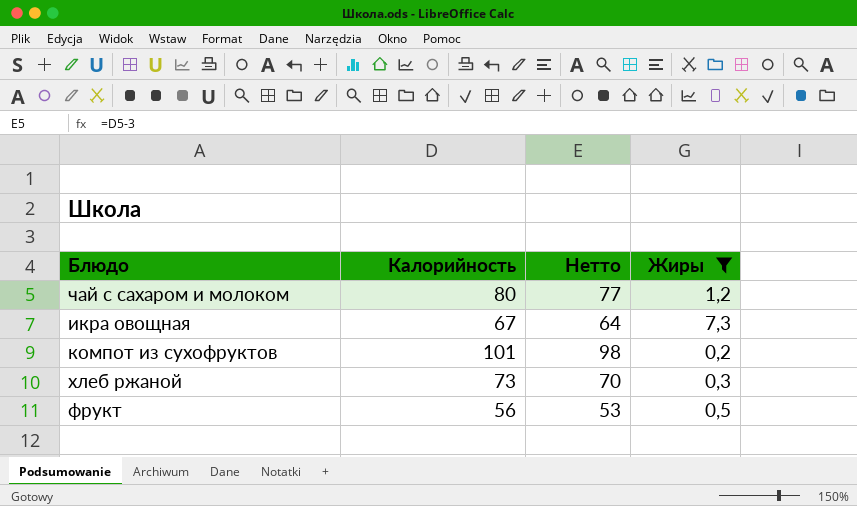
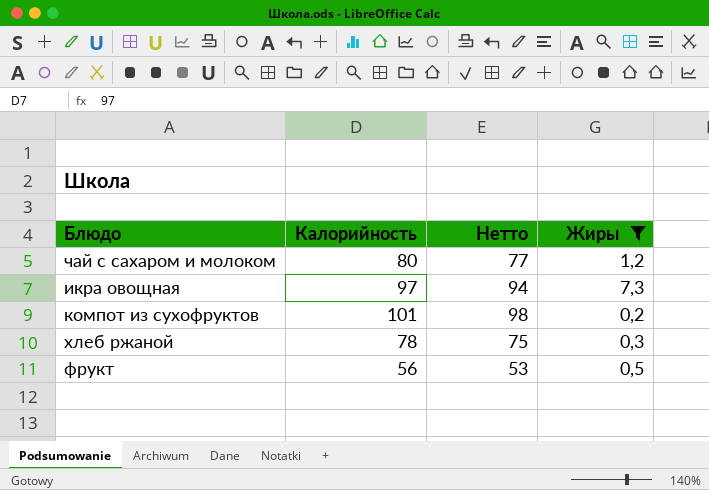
икра овощная | Калорийность: 67 -> 97
икра овощная | Нетто: 64 -> 94
хлеб ржаной | Калорийность: 73 -> 78
хлеб ржаной | Нетто: 70 -> 75

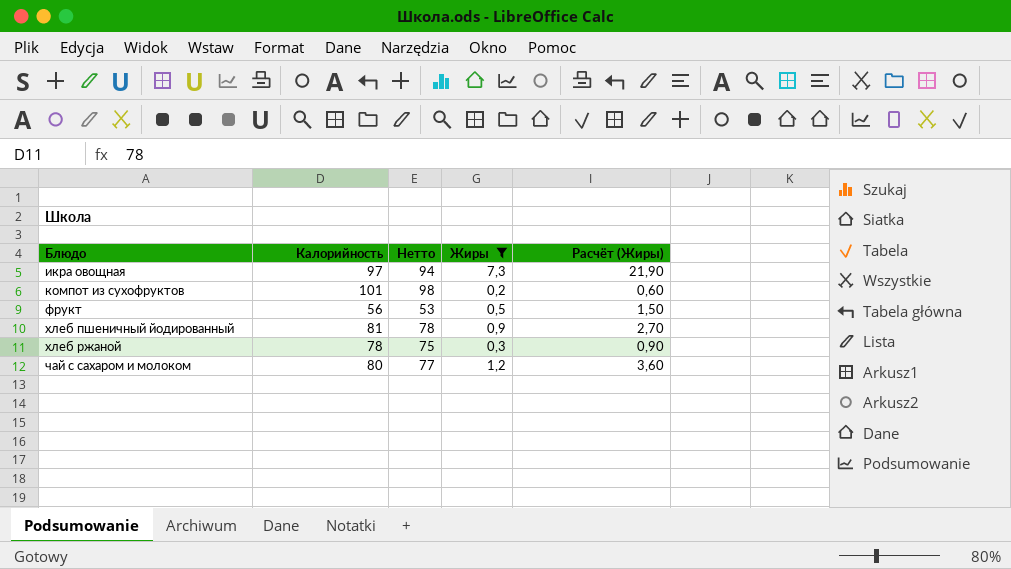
row order: none -> Блюдо ascending
column Расчёт (Жиры) | formula: none -> [Жиры] * 3
row хлеб пшеничный йодированный: none -> 81 | 78 | 0,9 | 2,70

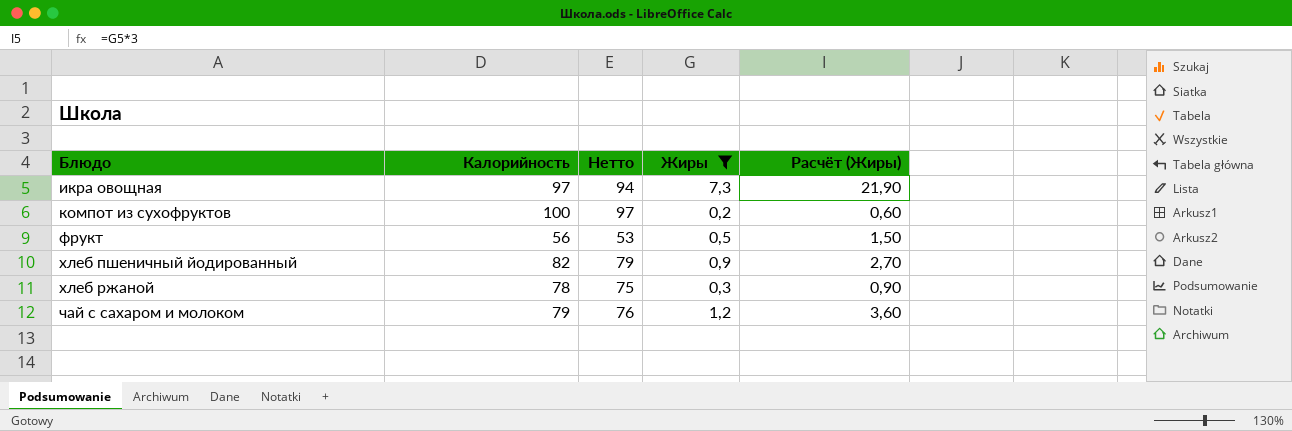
компот из сухофруктов | Калорийность: 101 -> 100
компот из сухофруктов | Нетто: 98 -> 97
хлеб пшеничный йодированный | Калорийность: 81 -> 82
хлеб пшеничный йодированный | Нетто: 78 -> 79
чай с сахаром и молоком | Калорийность: 80 -> 79
чай с сахаром и молоком | Нетто: 77 -> 76

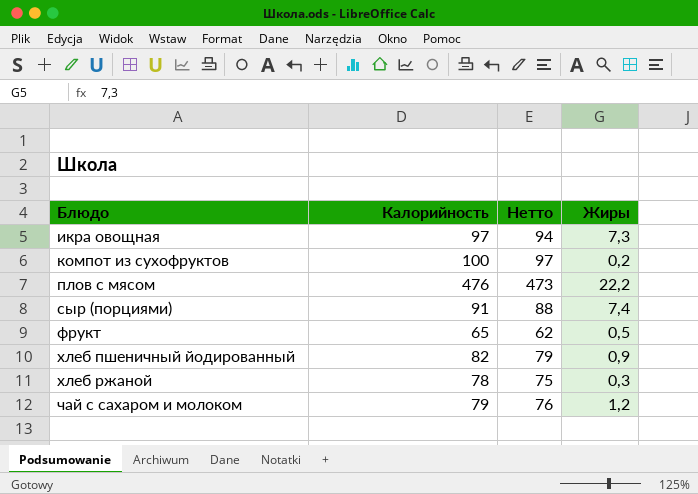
filter: Жиры <= 7,3 -> none
column Расчёт (Жиры) | formula: [Жиры] * 3 -> none
фрукт | Калорийность: 56 -> 65
фрукт | Нетто: 53 -> 62

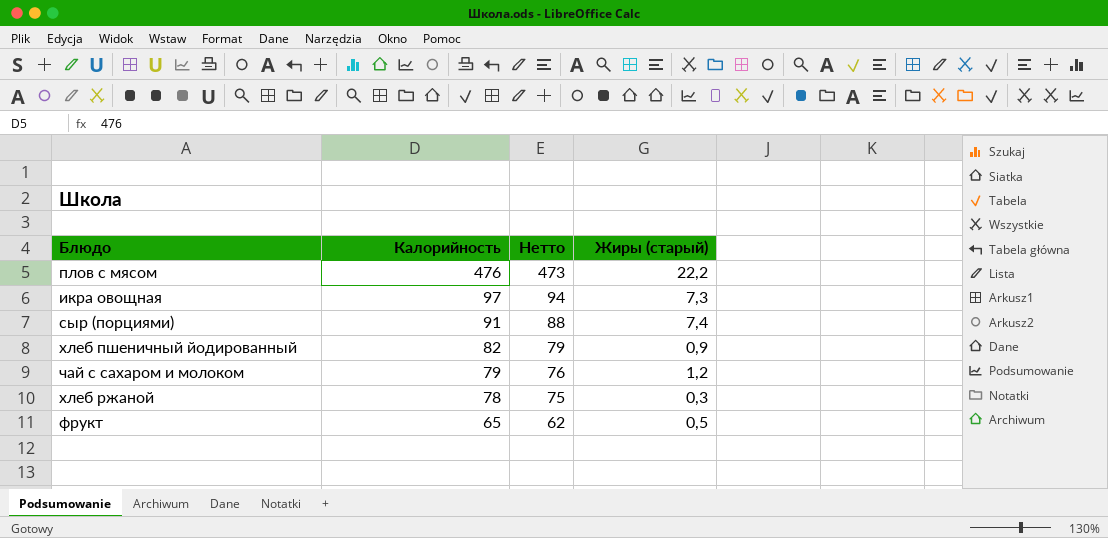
row order: Блюдо ascending -> Калорийность descending
column name: Жиры -> Жиры (старый)
row компот из сухофруктов: 100 | 97 | 0,2 -> none

